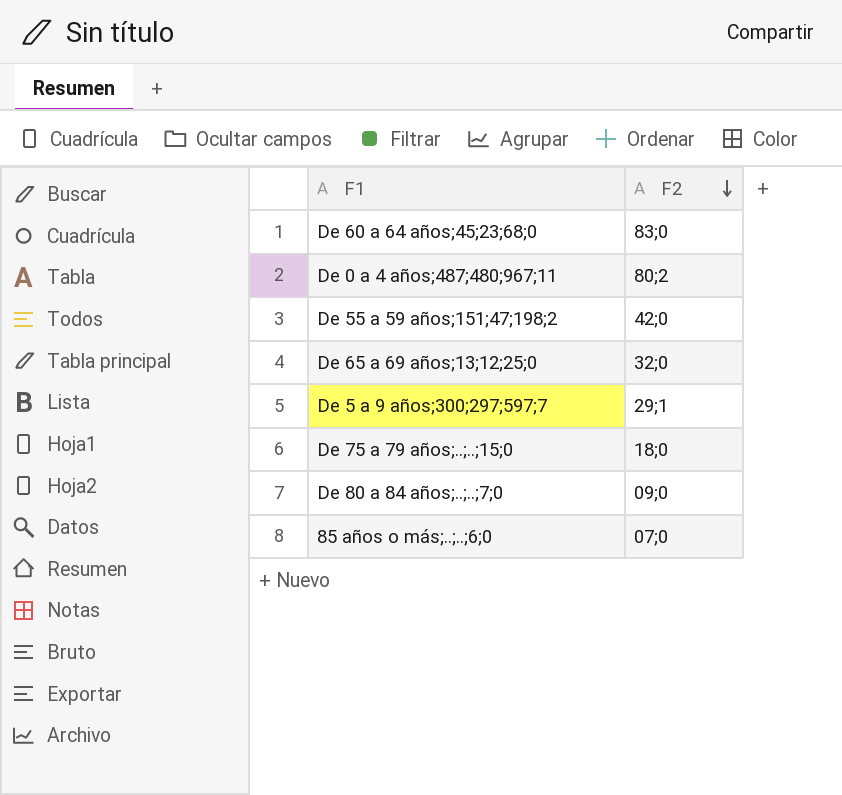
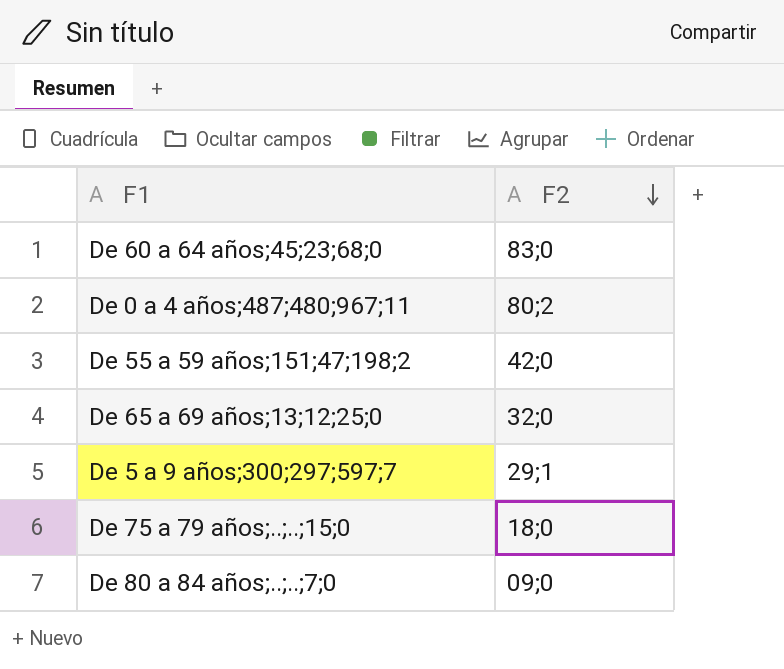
row 85 años o más;..;..;6;0: 07;0 -> none

